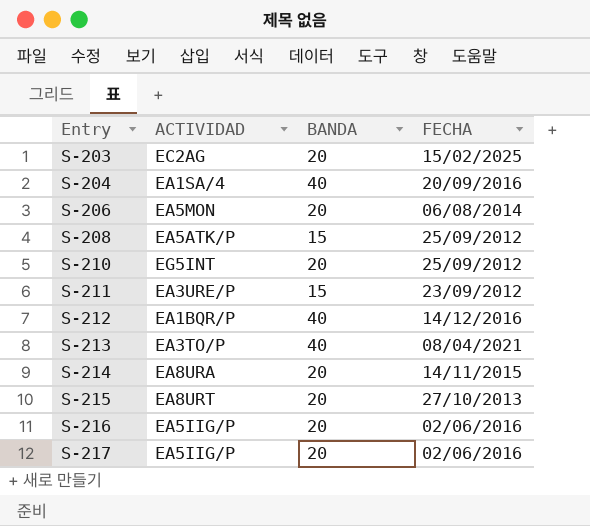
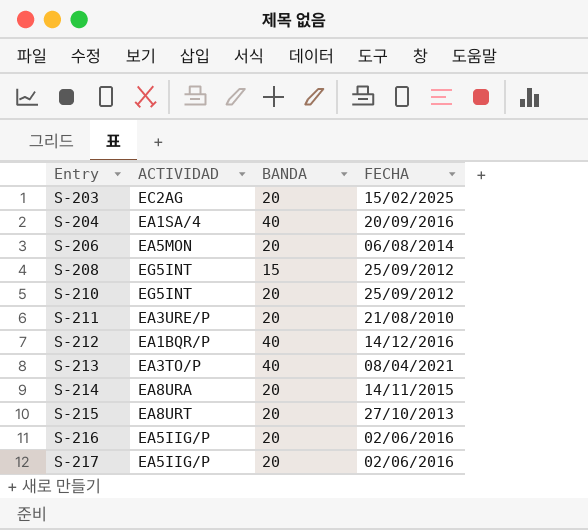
S-208 | ACTIVIDAD: EA5ATK/P -> EG5INT
S-211 | BANDA: 15 -> 20
S-211 | FECHA: 23/09/2012 -> 21/08/2010

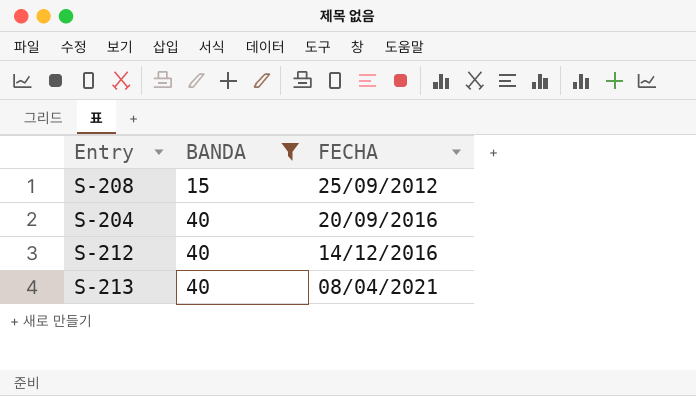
filter: none -> BANDA != 20
row order: Entry ascending -> BANDA ascending
column ACTIVIDAD | position: 2 -> none

